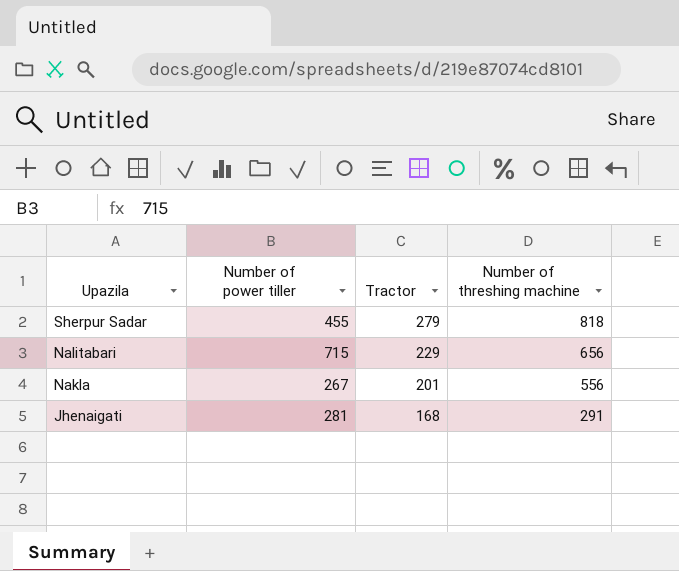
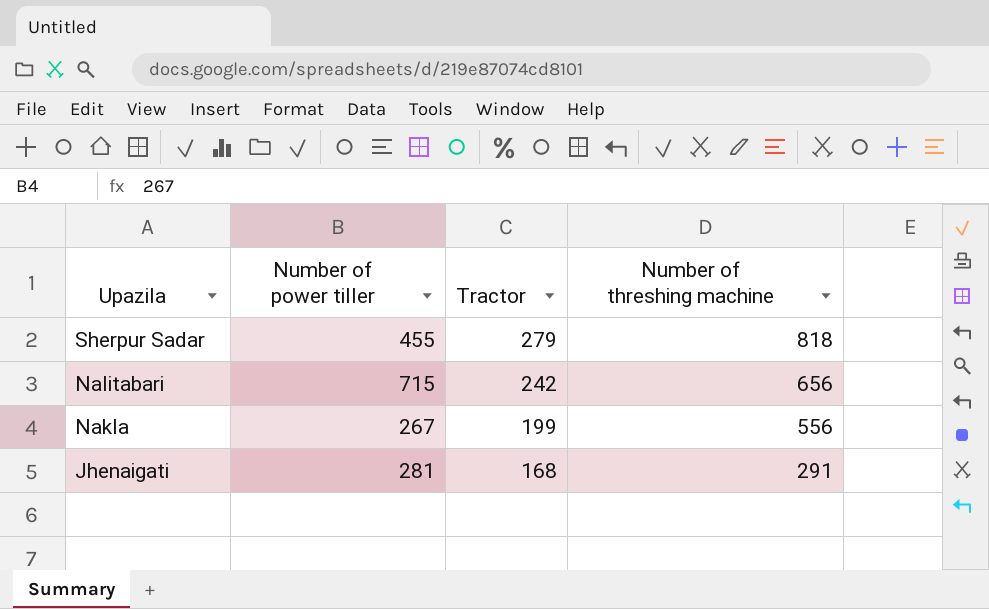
Nalitabari | Tractor: 229 -> 242
Nakla | Tractor: 201 -> 199

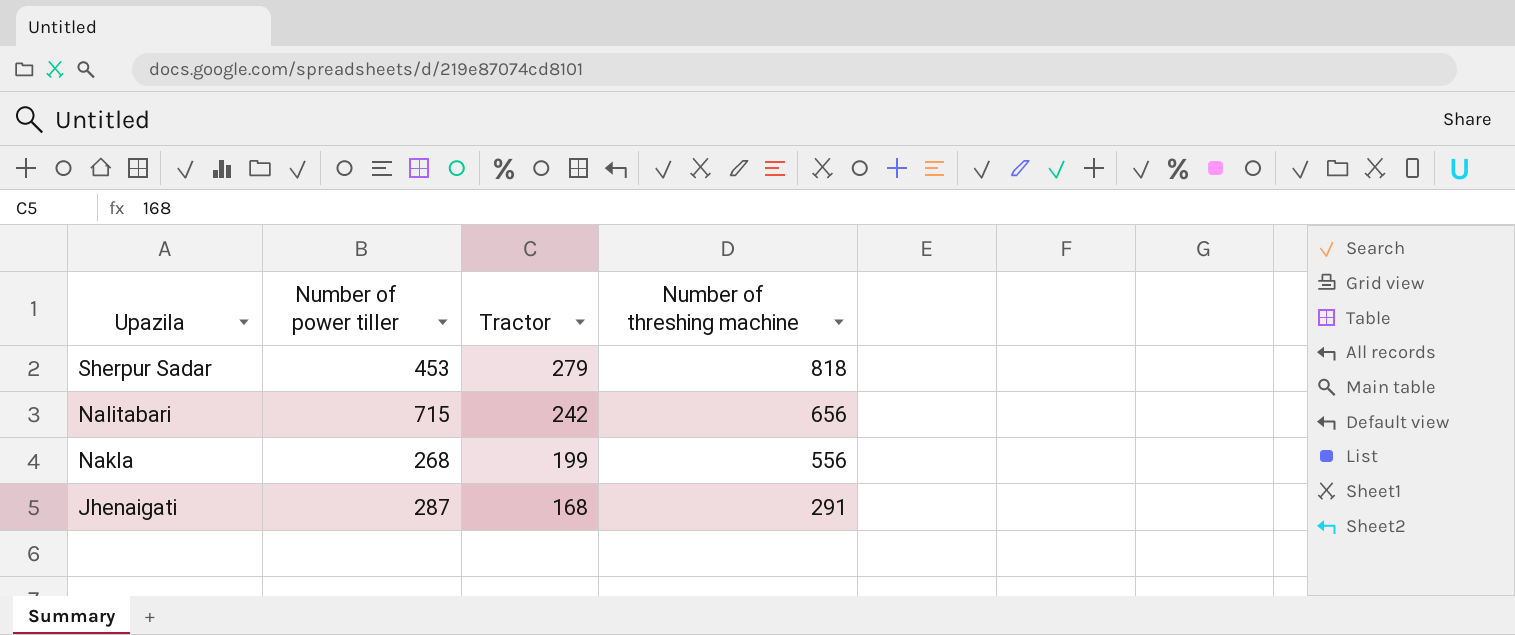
Sherpur Sadar | Number of power tiller: 455 -> 453
Nakla | Number of power tiller: 267 -> 268
Jhenaigati | Number of power tiller: 281 -> 287

